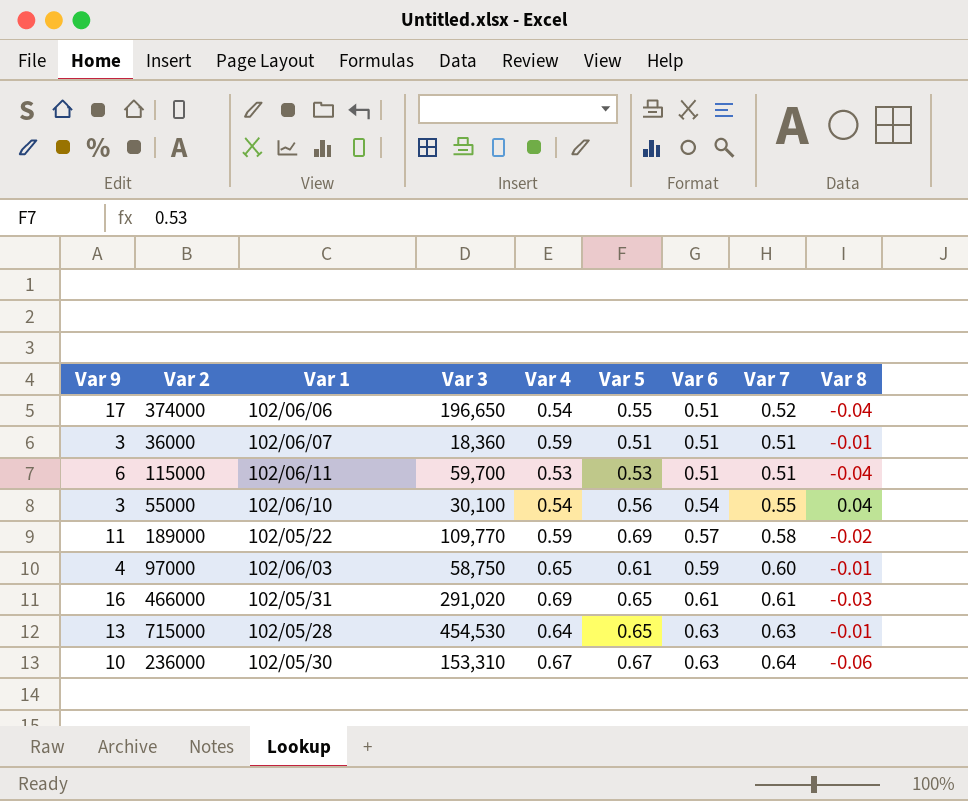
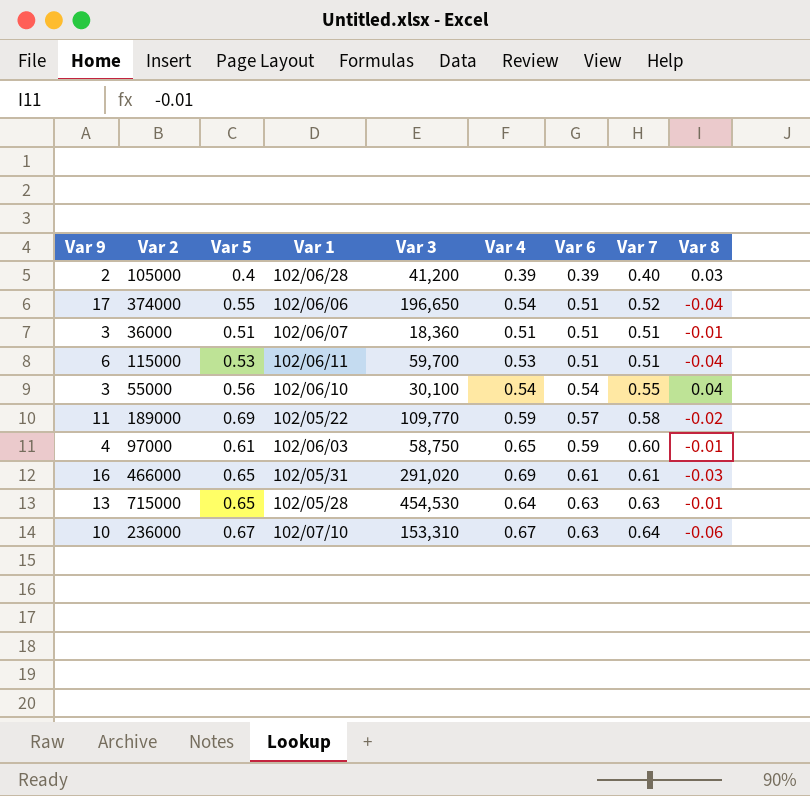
column Var 5 | position: 6 -> 3
row 105000: none -> 2 | 0.4 | 102/06/28 | 41,200 | 0.39 | 0.39 | 0.40 | 0.03
36000 | Var 4: 0.59 -> 0.51
236000 | Var 1: 102/05/30 -> 102/07/10

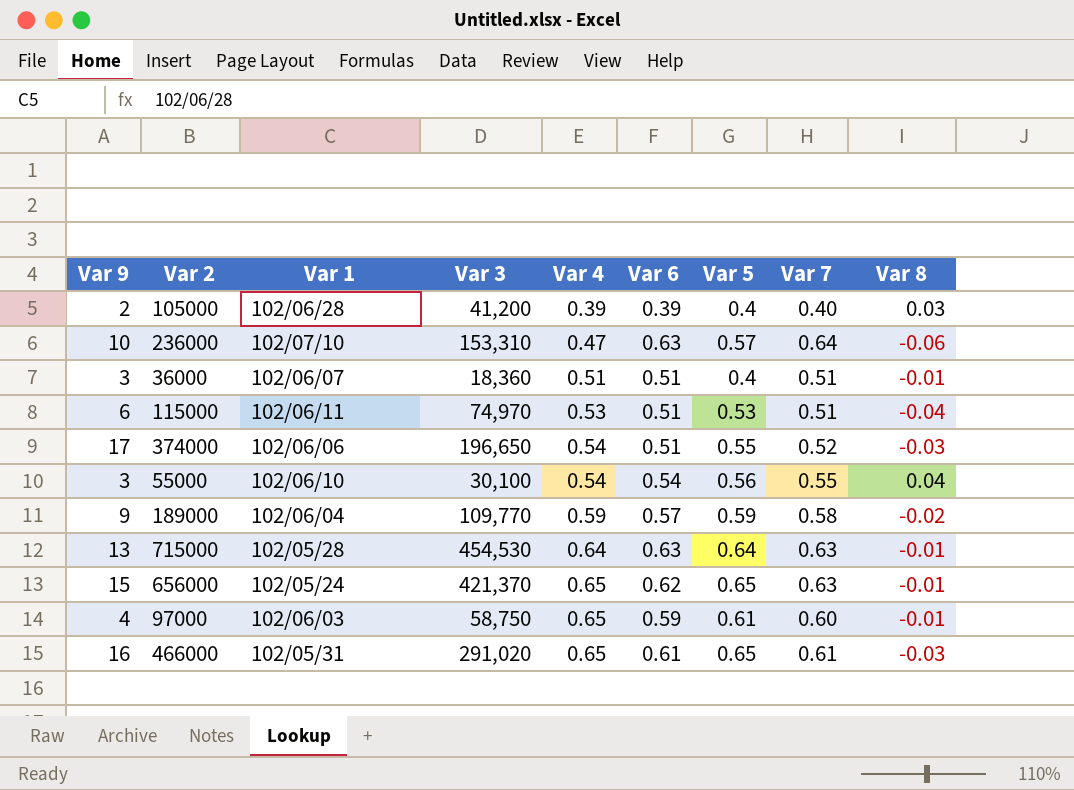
row order: Var 6 ascending -> Var 4 ascending
column Var 5 | position: 3 -> 7
236000 | Var 4: 0.67 -> 0.47
236000 | Var 5: 0.67 -> 0.57
36000 | Var 5: 0.51 -> 0.4
115000 | Var 3: 59,700 -> 74,970
374000 | Var 8: -0.04 -> -0.03
189000 | Var 9: 11 -> 9
189000 | Var 1: 102/05/22 -> 102/06/04
189000 | Var 5: 0.69 -> 0.59
715000 | Var 5: 0.65 -> 0.64
row 656000: none -> 15 | 102/05/24 | 421,370 | 0.65 | 0.62 | 0.65 | 0.63 | -0.01
466000 | Var 4: 0.69 -> 0.65

